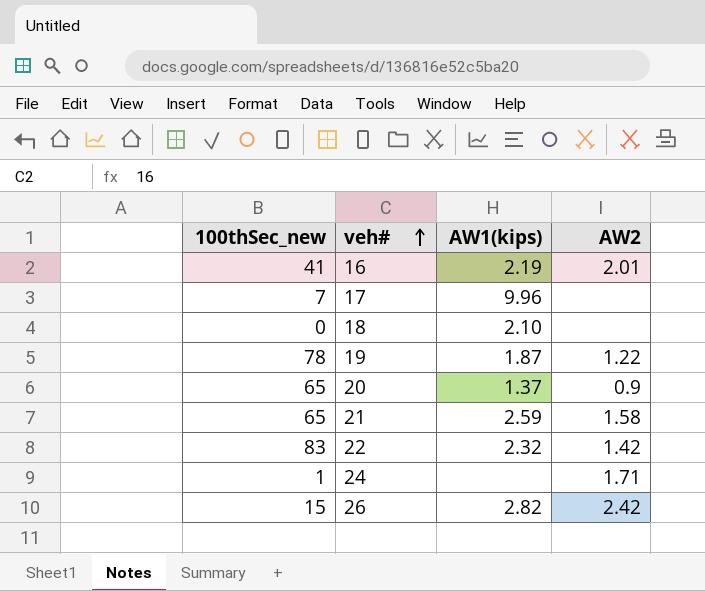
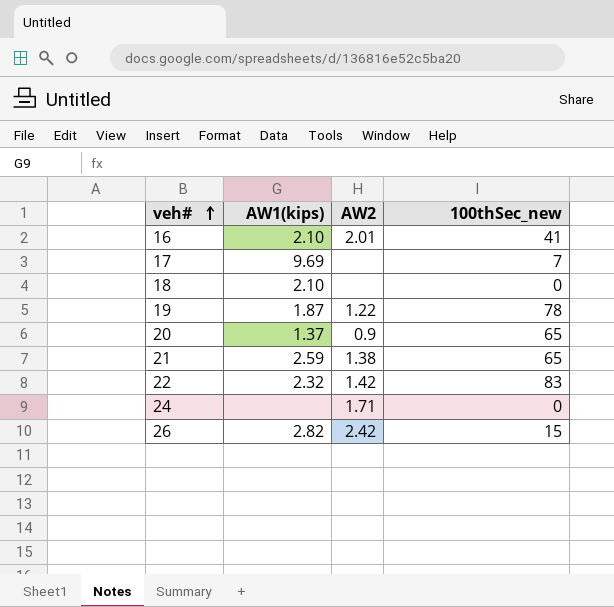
column 100thSec_new | position: 1 -> 4
16 | AW1(kips): 2.19 -> 2.10
17 | AW1(kips): 9.96 -> 9.69
21 | AW2: 1.58 -> 1.38
24 | 100thSec_new: 1 -> 0

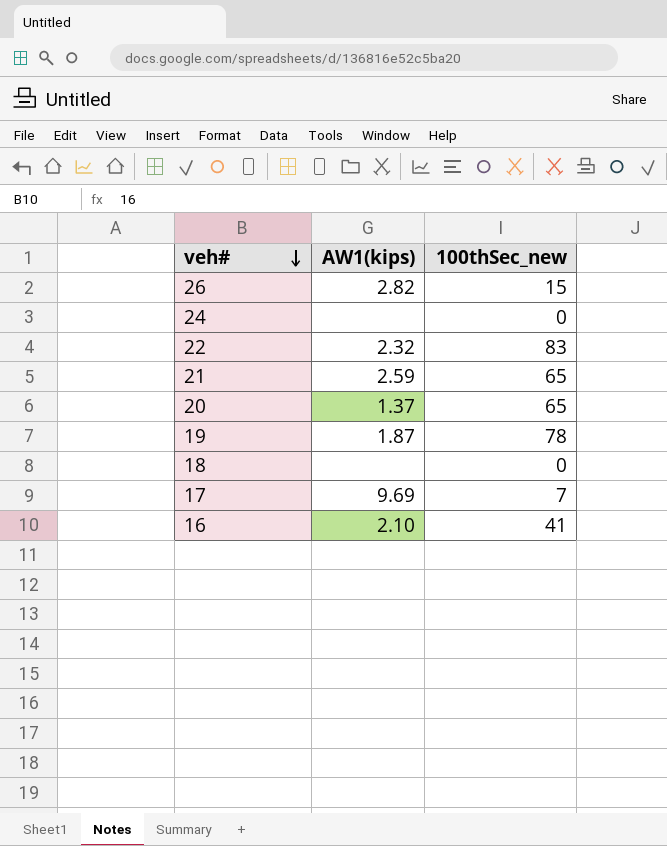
row order: veh# ascending -> veh# descending
column AW2 | position: 3 -> none
18 | AW1(kips): 2.10 -> none

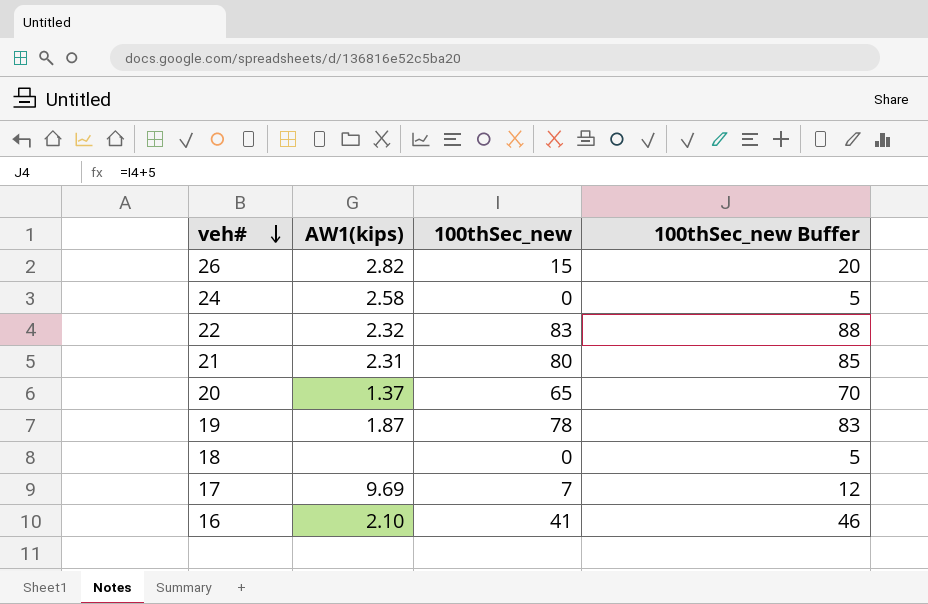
column 100thSec_new Buffer | formula: none -> [100thSec_new] + 5
24 | AW1(kips): none -> 2.58
21 | AW1(kips): 2.59 -> 2.31
21 | 100thSec_new: 65 -> 80

